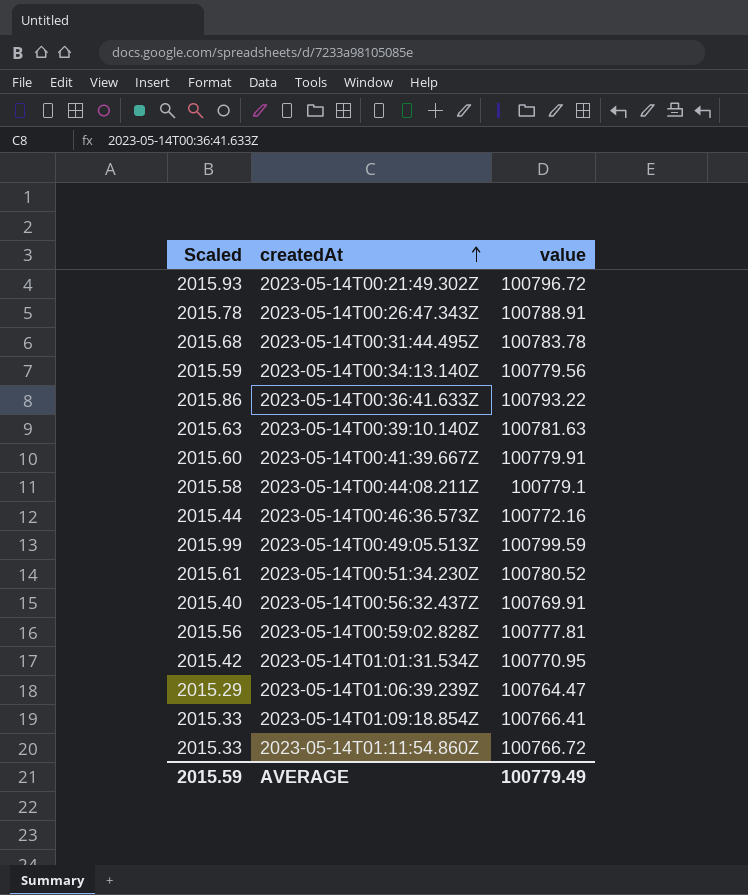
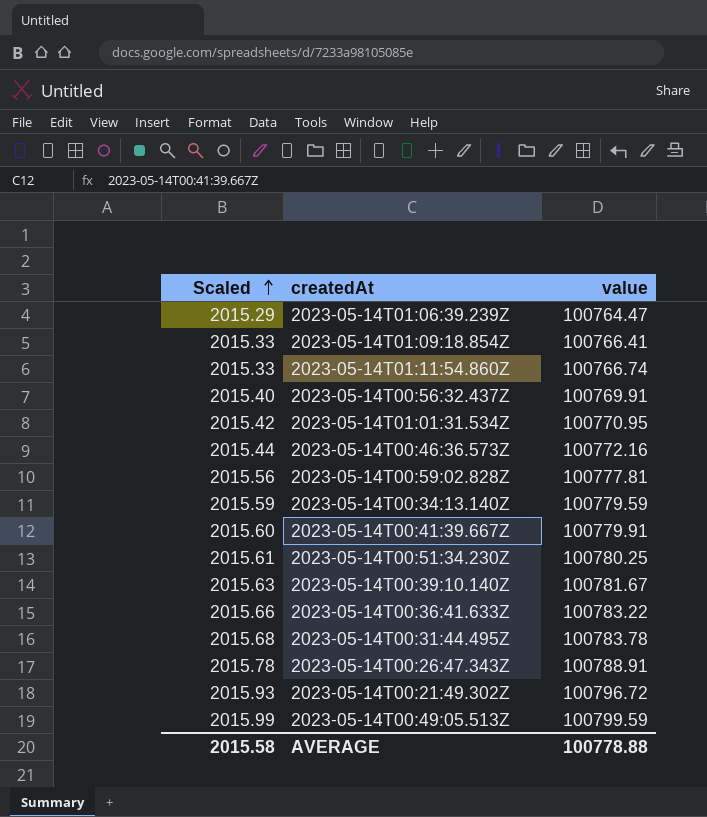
row order: createdAt ascending -> Scaled ascending
row 2023-05-14T00:44:08.211Z: 2015.58 | 100779.1 -> none
2023-05-14T01:11:54.860Z | value: 100766.72 -> 100766.74
2023-05-14T00:34:13.140Z | value: 100779.56 -> 100779.59
2023-05-14T00:51:34.230Z | value: 100780.52 -> 100780.25
2023-05-14T00:39:10.140Z | value: 100781.63 -> 100781.67
2023-05-14T00:36:41.633Z | Scaled: 2015.86 -> 2015.66
2023-05-14T00:36:41.633Z | value: 100793.22 -> 100783.22
AVERAGE | Scaled: 2015.59 -> 2015.58
AVERAGE | value: 100779.49 -> 100778.88

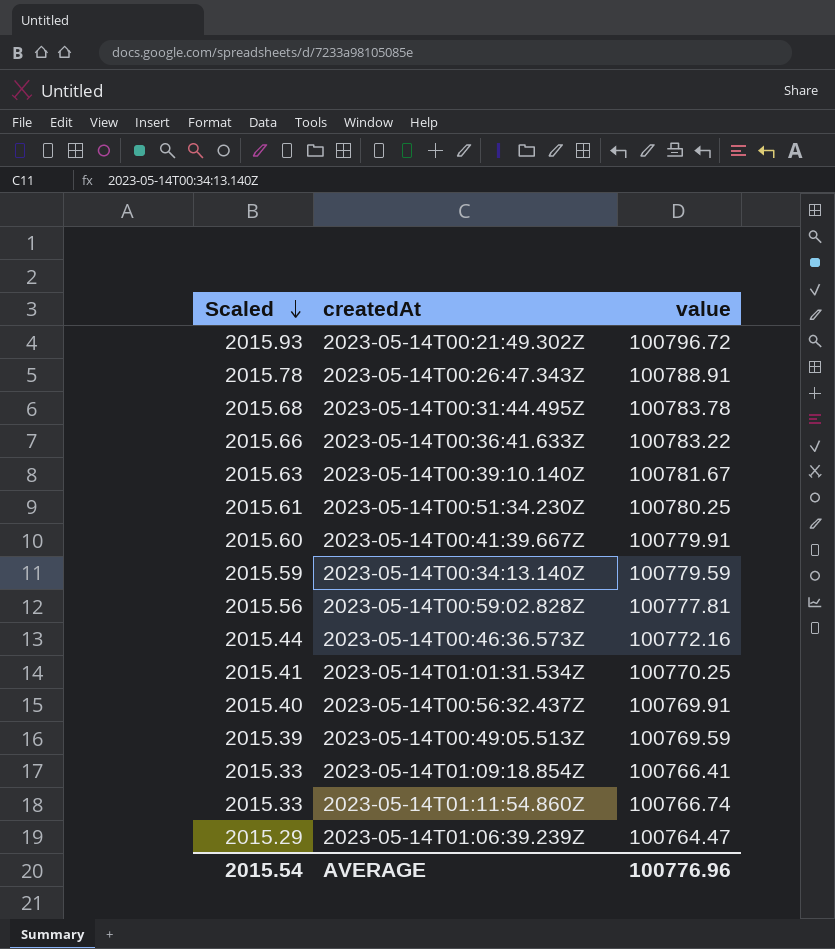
row order: Scaled ascending -> Scaled descending
2023-05-14T01:01:31.534Z | Scaled: 2015.42 -> 2015.41
2023-05-14T01:01:31.534Z | value: 100770.95 -> 100770.25
2023-05-14T00:49:05.513Z | Scaled: 2015.99 -> 2015.39
2023-05-14T00:49:05.513Z | value: 100799.59 -> 100769.59
AVERAGE | Scaled: 2015.58 -> 2015.54
AVERAGE | value: 100778.88 -> 100776.96

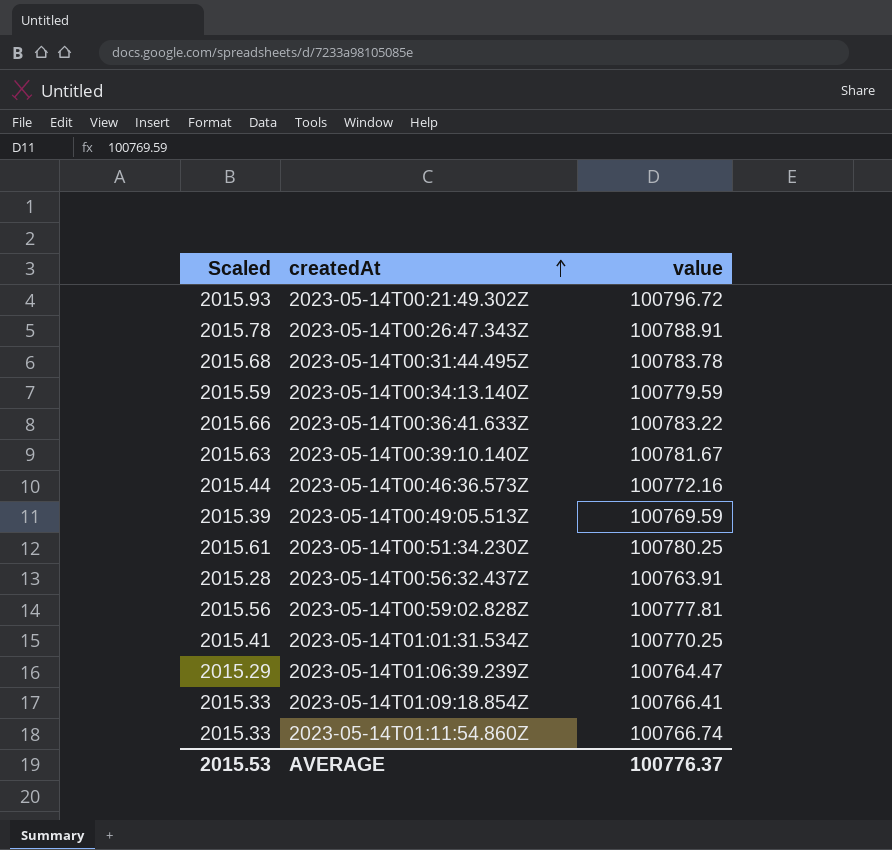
row order: Scaled descending -> createdAt ascending
row 2023-05-14T00:41:39.667Z: 2015.60 | 100779.91 -> none
2023-05-14T00:56:32.437Z | Scaled: 2015.40 -> 2015.28
2023-05-14T00:56:32.437Z | value: 100769.91 -> 100763.91
AVERAGE | Scaled: 2015.54 -> 2015.53
AVERAGE | value: 100776.96 -> 100776.37

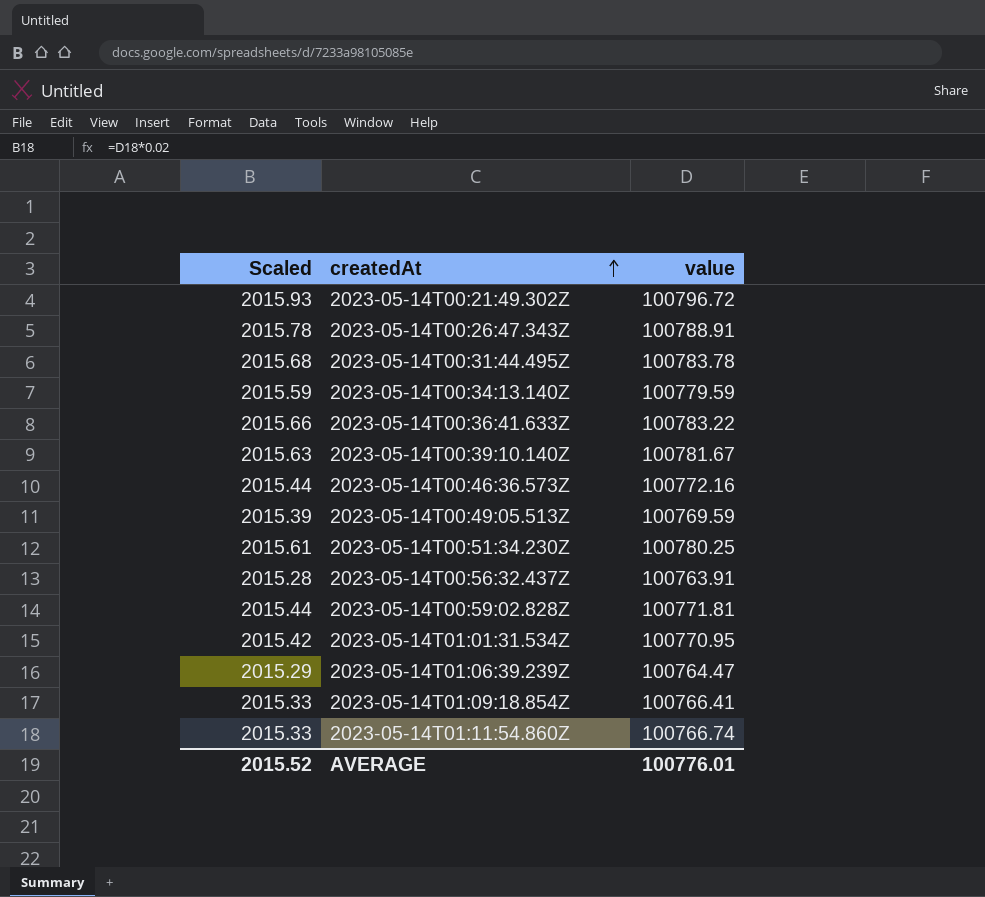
2023-05-14T00:59:02.828Z | Scaled: 2015.56 -> 2015.44
2023-05-14T00:59:02.828Z | value: 100777.81 -> 100771.81
2023-05-14T01:01:31.534Z | Scaled: 2015.41 -> 2015.42
2023-05-14T01:01:31.534Z | value: 100770.25 -> 100770.95
AVERAGE | Scaled: 2015.53 -> 2015.52
AVERAGE | value: 100776.37 -> 100776.01

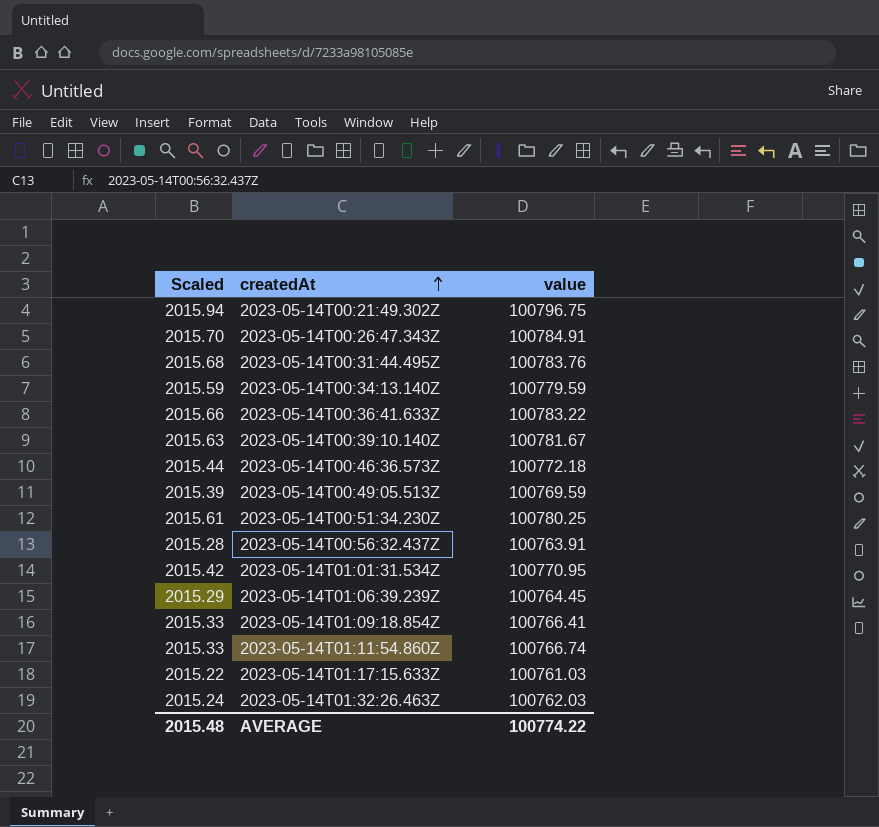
row 2023-05-14T00:59:02.828Z: 2015.44 | 100771.81 -> none
2023-05-14T00:21:49.302Z | Scaled: 2015.93 -> 2015.94
2023-05-14T00:21:49.302Z | value: 100796.72 -> 100796.75
2023-05-14T00:26:47.343Z | Scaled: 2015.78 -> 2015.70
2023-05-14T00:26:47.343Z | value: 100788.91 -> 100784.91
2023-05-14T00:31:44.495Z | value: 100783.78 -> 100783.76
2023-05-14T00:46:36.573Z | value: 100772.16 -> 100772.18
2023-05-14T01:06:39.239Z | value: 100764.47 -> 100764.45
row 2023-05-14T01:17:15.633Z: none -> 2015.22 | 100761.03
row 2023-05-14T01:32:26.463Z: none -> 2015.24 | 100762.03
AVERAGE | Scaled: 2015.52 -> 2015.48
AVERAGE | value: 100776.01 -> 100774.22

